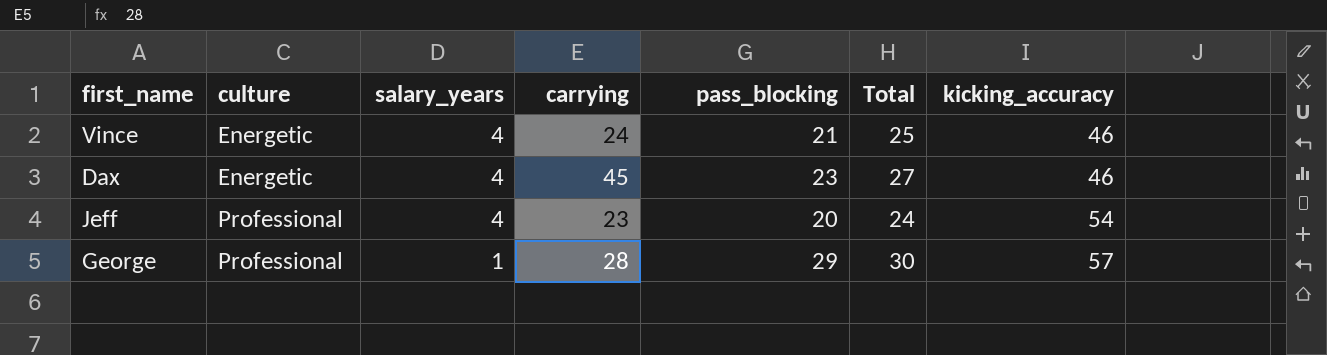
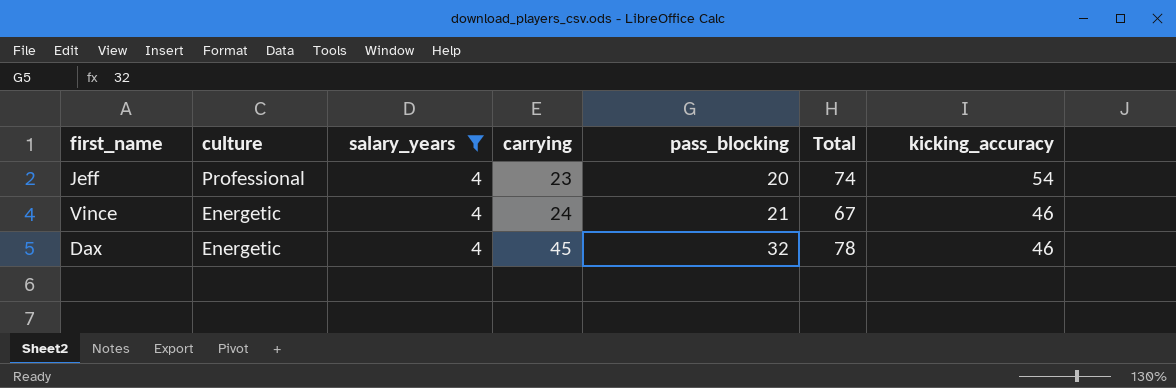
filter: none -> salary_years = 4
row order: culture ascending -> culture descending
column Total | formula: [salary_years] + [pass_blocking] -> [pass_blocking] + [kicking_accuracy]
Dax | pass_blocking: 23 -> 32

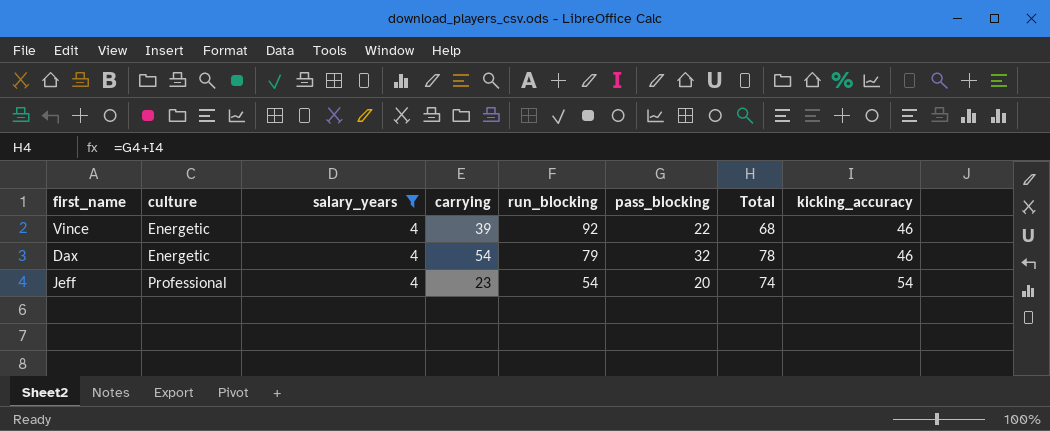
row order: culture descending -> culture ascending
column run_blocking | position: none -> 5
Vince | carrying: 24 -> 39
Vince | pass_blocking: 21 -> 22
Vince | Total: 67 -> 68
Dax | carrying: 45 -> 54

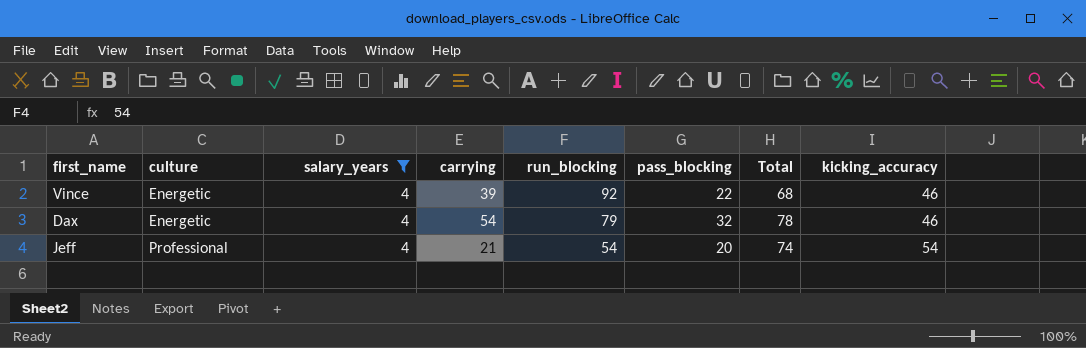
Jeff | carrying: 23 -> 21

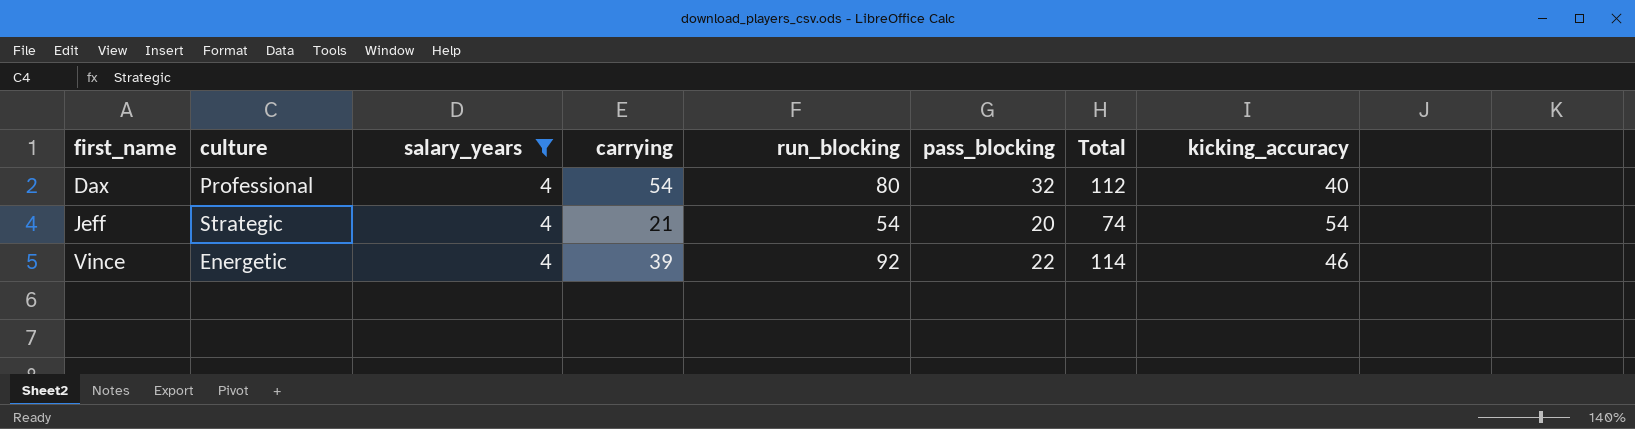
row order: culture ascending -> first_name ascending
column Total | formula: [pass_blocking] + [kicking_accuracy] -> [run_blocking] + [pass_blocking]
Dax | culture: Energetic -> Professional
Dax | run_blocking: 79 -> 80
Dax | kicking_accuracy: 46 -> 40
Jeff | culture: Professional -> Strategic

